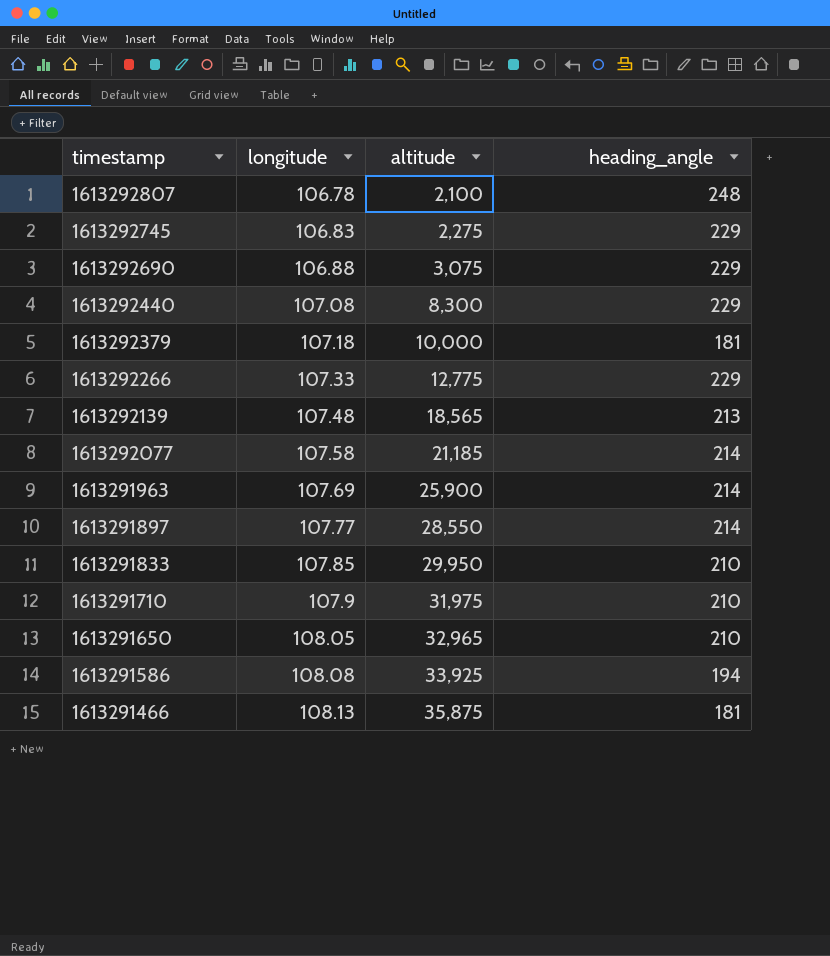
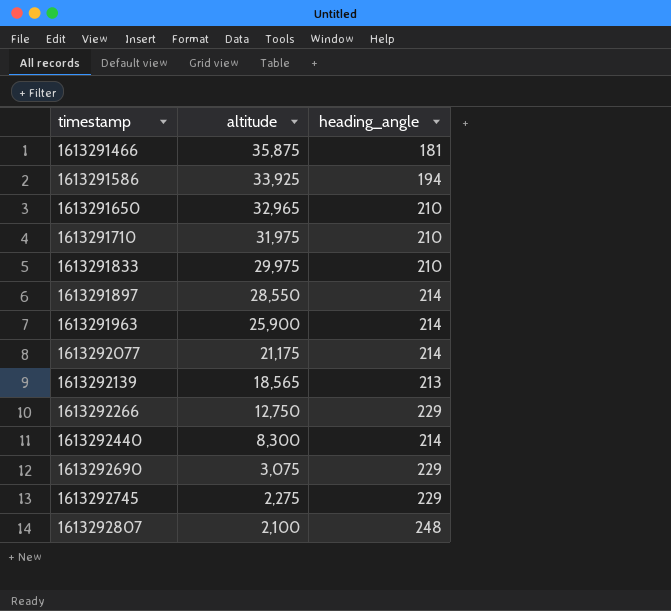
row order: timestamp descending -> timestamp ascending
column longitude | position: 2 -> none
row 1613292379: 107.18 | 10,000 | 181 -> none
1613291833 | altitude: 29,950 -> 29,975
1613292077 | altitude: 21,185 -> 21,175
1613292266 | altitude: 12,775 -> 12,750
1613292440 | heading_angle: 229 -> 214

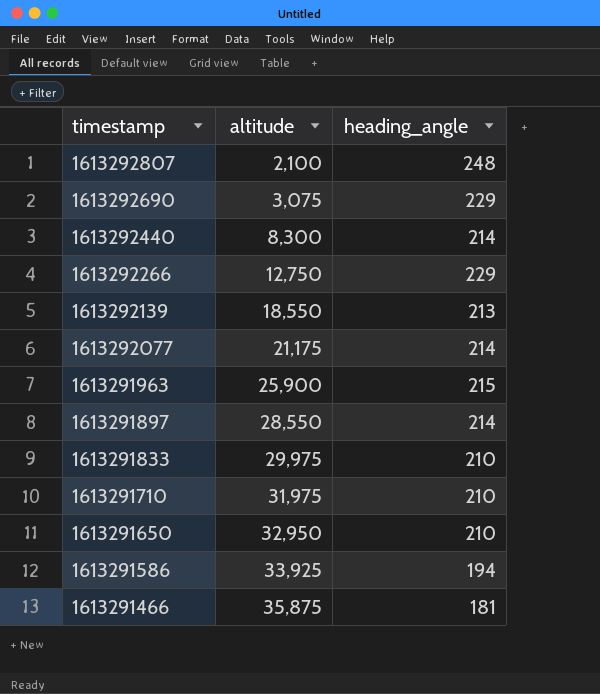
row order: timestamp ascending -> timestamp descending
row 1613292745: 2,275 | 229 -> none
1613292139 | altitude: 18,565 -> 18,550
1613291963 | heading_angle: 214 -> 215
1613291650 | altitude: 32,965 -> 32,950

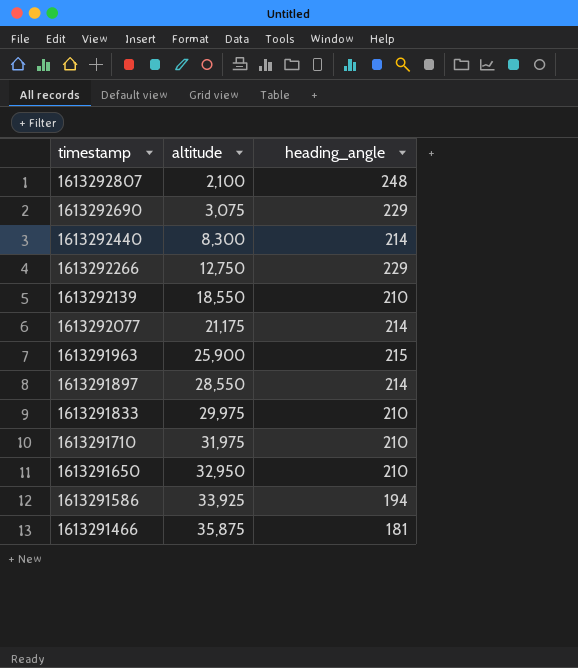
1613292139 | heading_angle: 213 -> 210

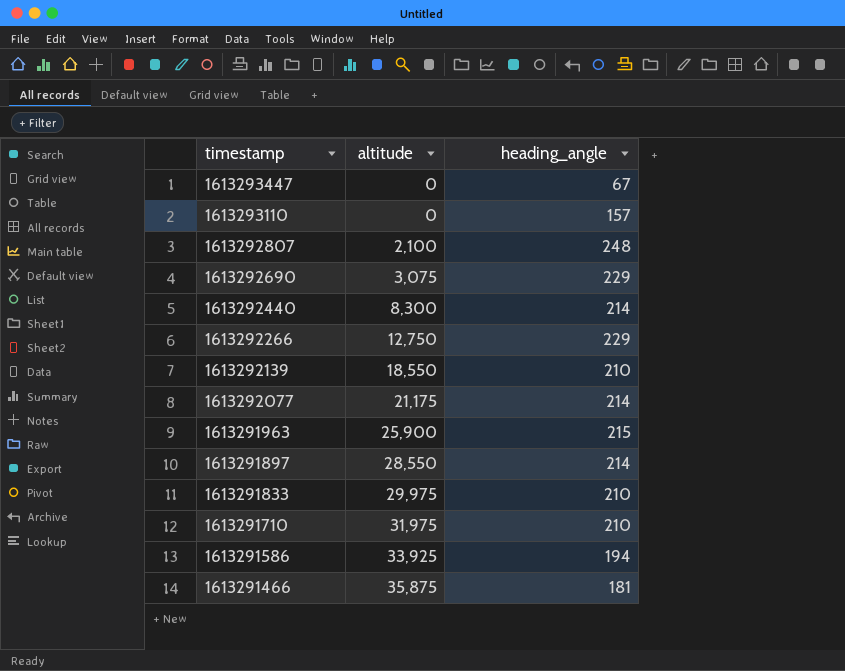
row 1613291650: 32,950 | 210 -> none
row 1613293447: none -> 0 | 67
row 1613293110: none -> 0 | 157

